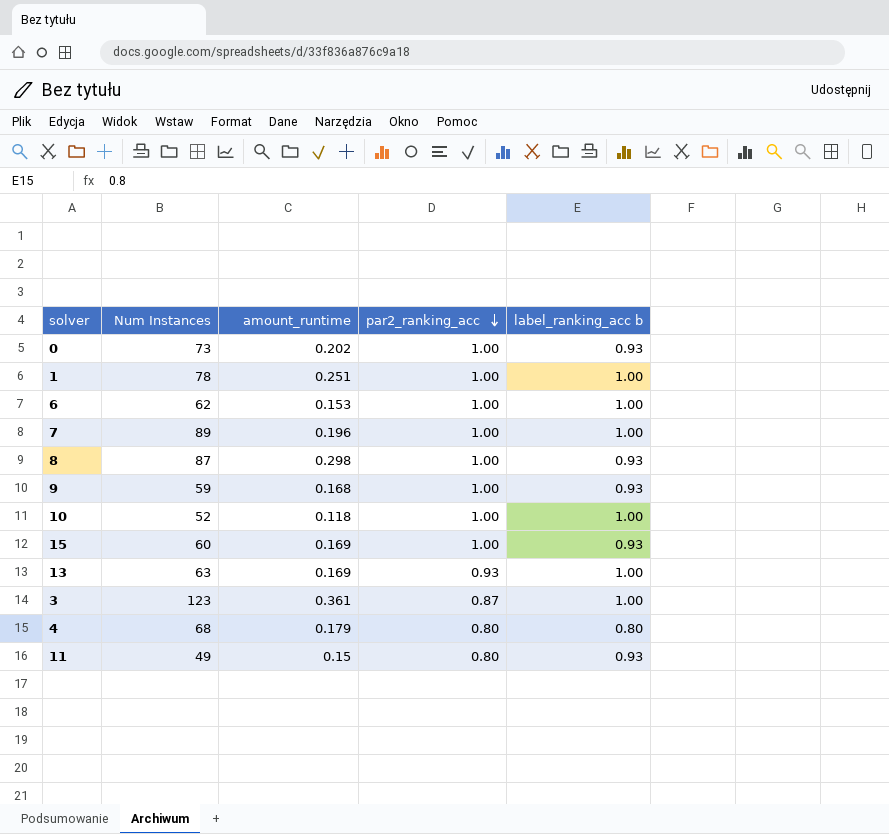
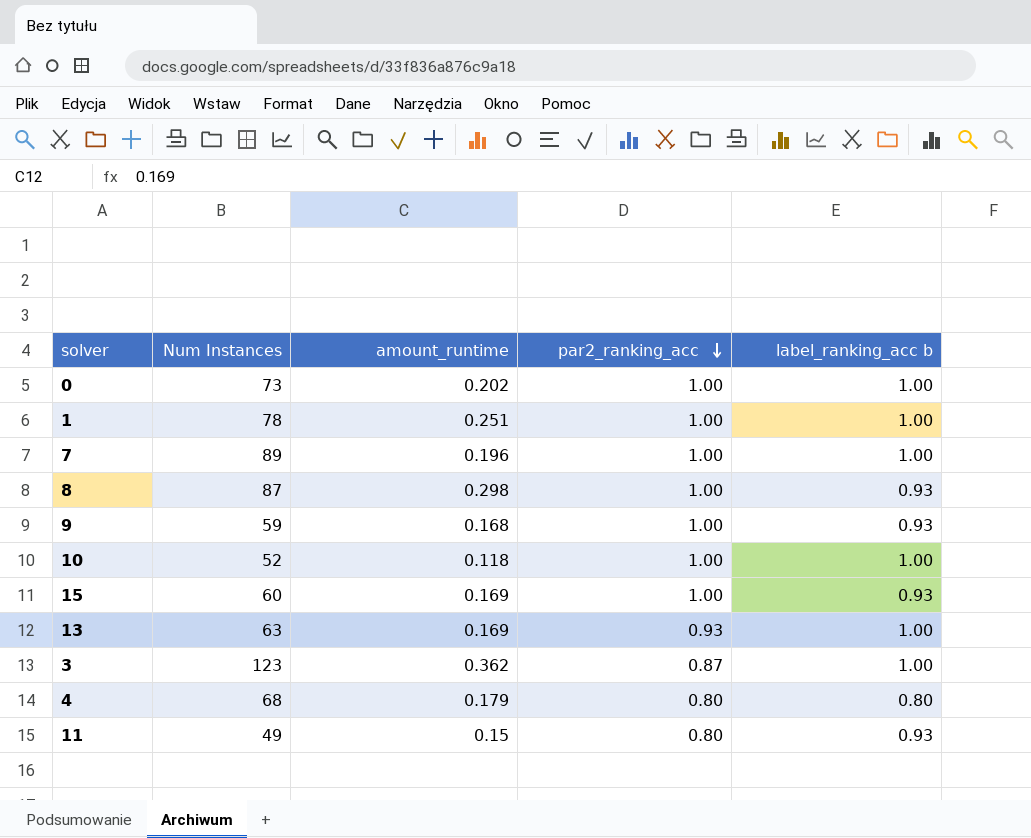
row 6: 62 | 0.153 | 1.00 | 1.00 -> none
0 | label_ranking_acc b: 0.93 -> 1.00
3 | amount_runtime: 0.361 -> 0.362

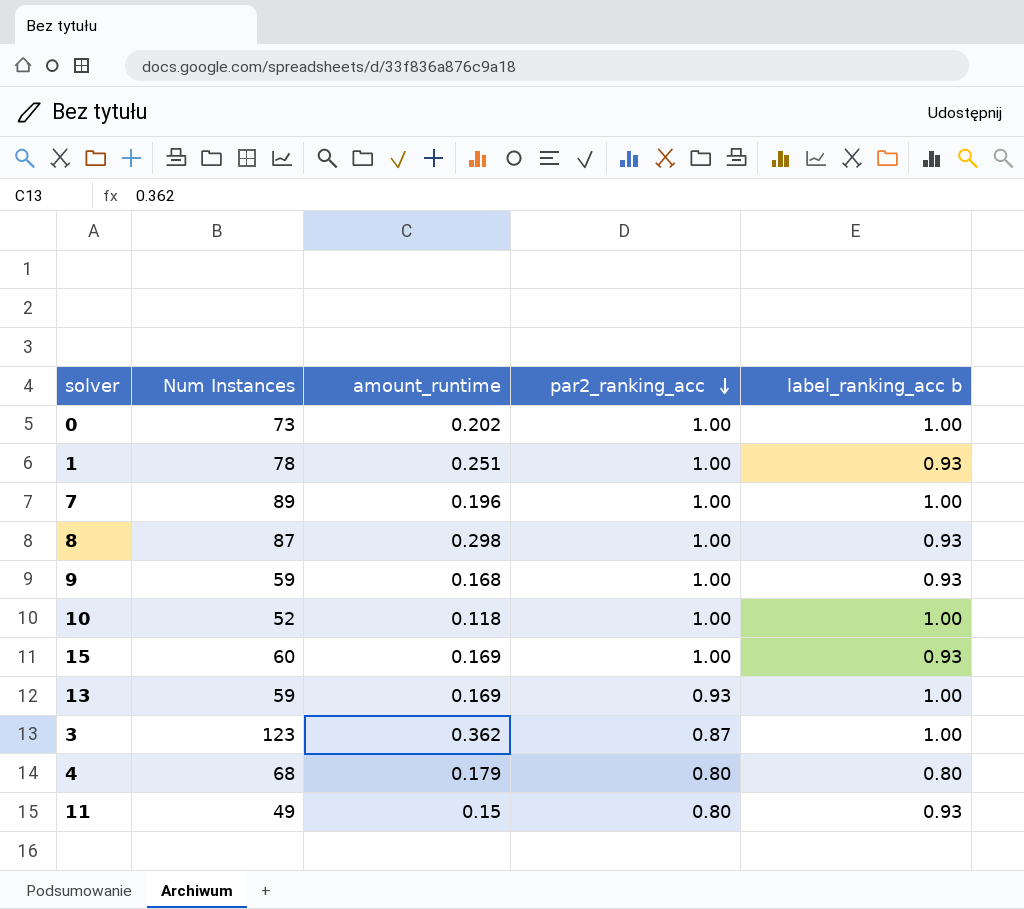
1 | label_ranking_acc b: 1.00 -> 0.93
13 | Num Instances: 63 -> 59

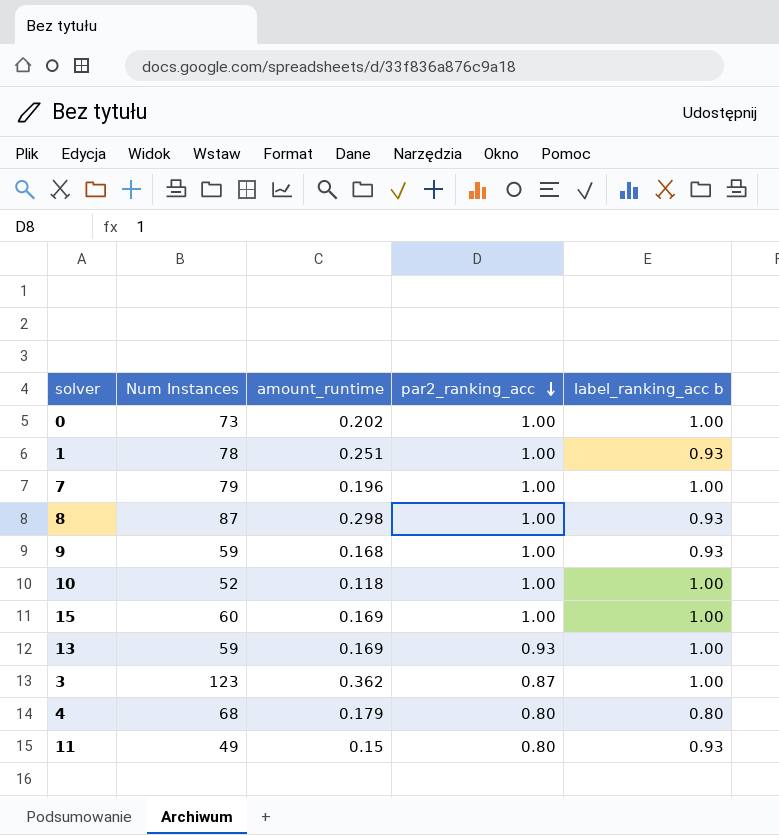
7 | Num Instances: 89 -> 79
15 | label_ranking_acc b: 0.93 -> 1.00

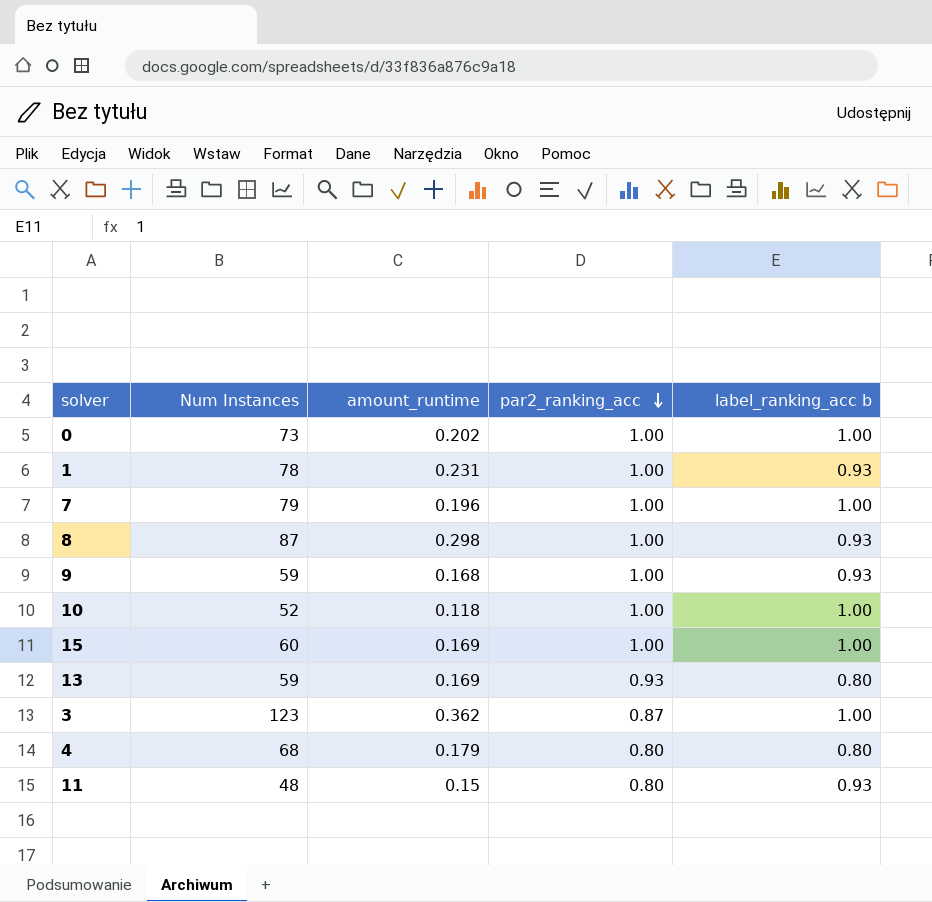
1 | amount_runtime: 0.251 -> 0.231
13 | label_ranking_acc b: 1.00 -> 0.80
11 | Num Instances: 49 -> 48

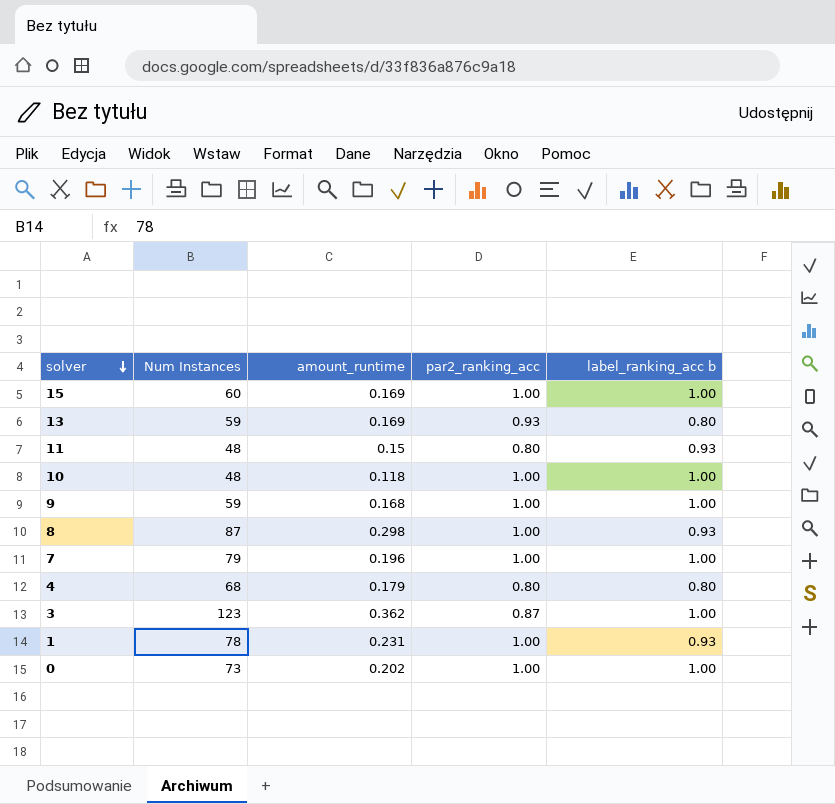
row order: par2_ranking_acc descending -> solver descending
10 | Num Instances: 52 -> 48
9 | label_ranking_acc b: 0.93 -> 1.00

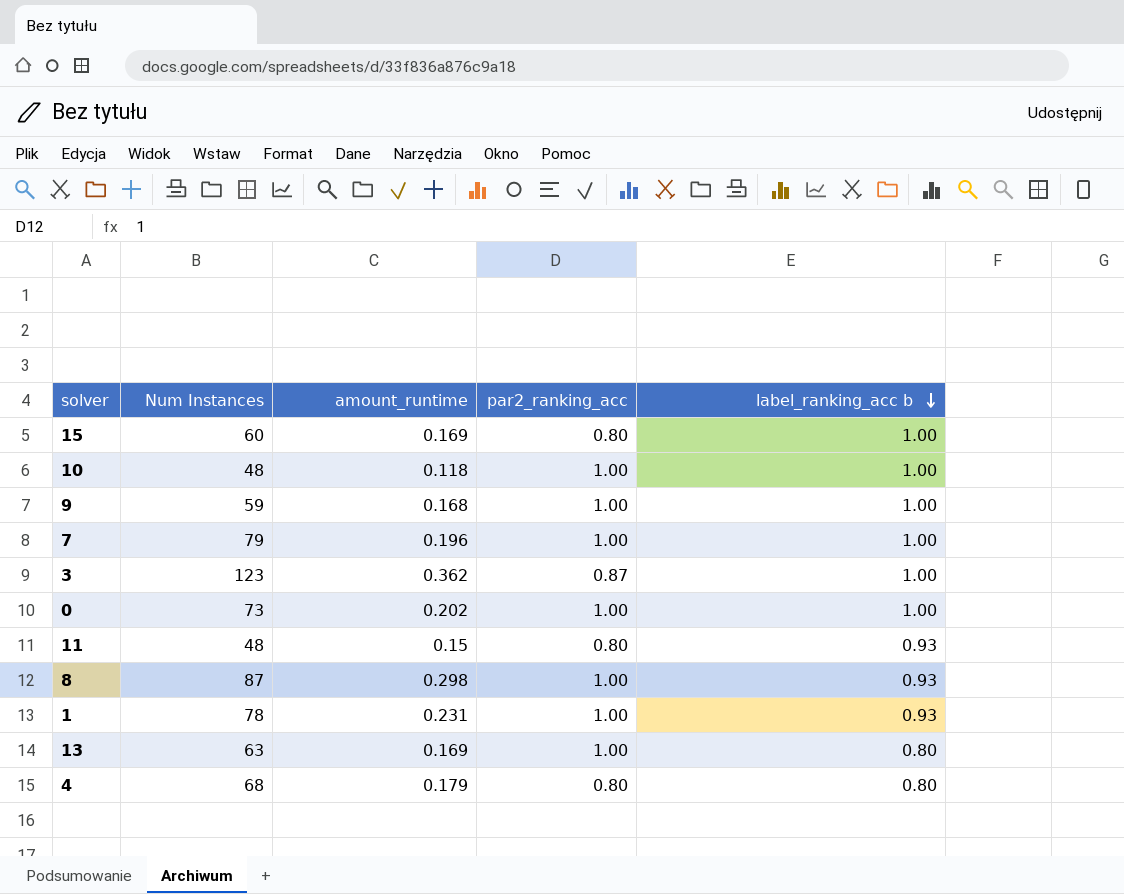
row order: solver descending -> label_ranking_acc b descending
15 | par2_ranking_acc: 1.00 -> 0.80
13 | Num Instances: 59 -> 63
13 | par2_ranking_acc: 0.93 -> 1.00

